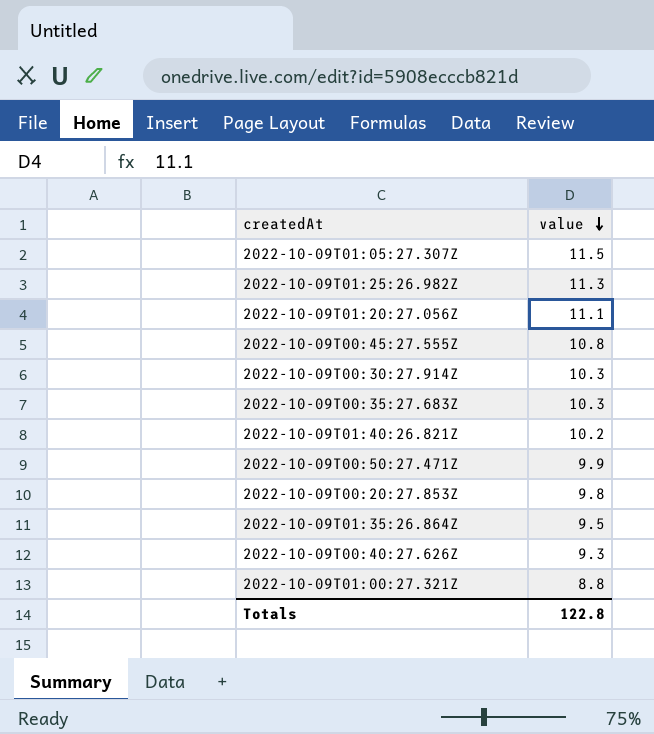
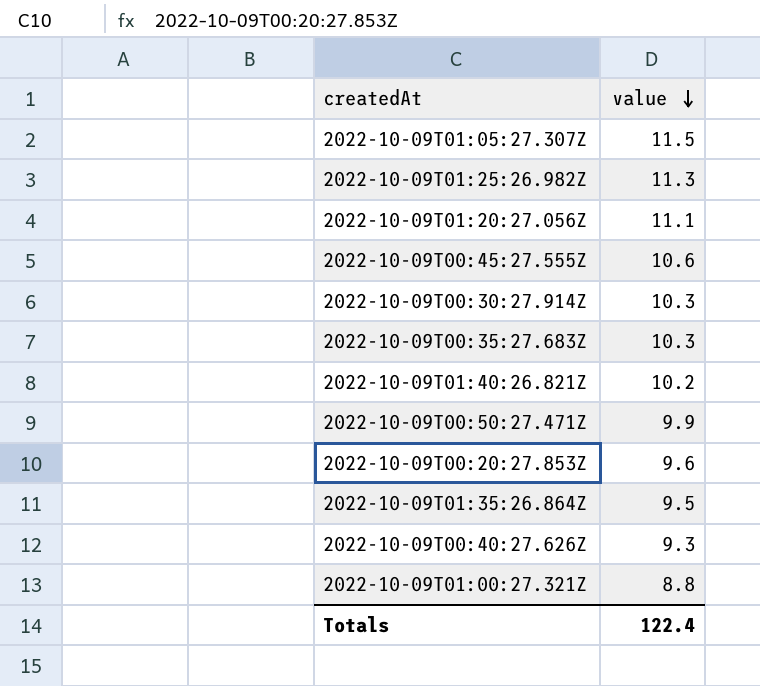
2022-10-09T00:45:27.555Z | value: 10.8 -> 10.6
2022-10-09T00:20:27.853Z | value: 9.8 -> 9.6
Totals | value: 122.8 -> 122.4

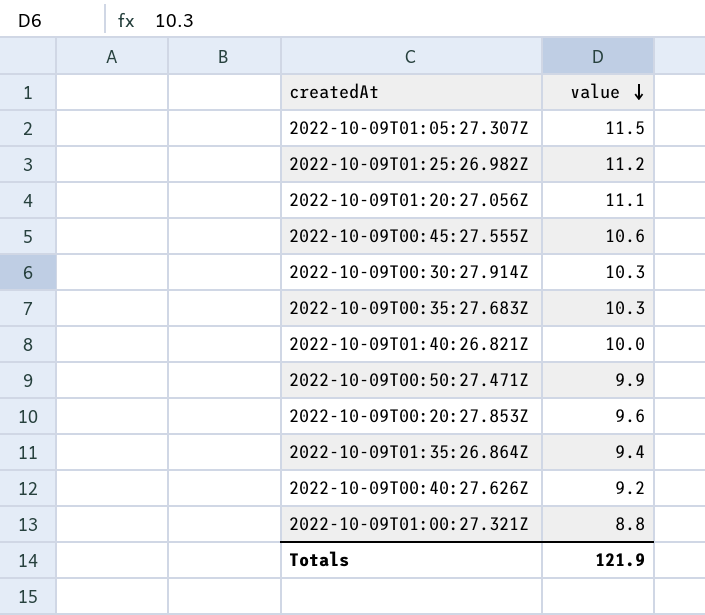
2022-10-09T01:25:26.982Z | value: 11.3 -> 11.2
2022-10-09T01:40:26.821Z | value: 10.2 -> 10.0
2022-10-09T01:35:26.864Z | value: 9.5 -> 9.4
2022-10-09T00:40:27.626Z | value: 9.3 -> 9.2
Totals | value: 122.4 -> 121.9

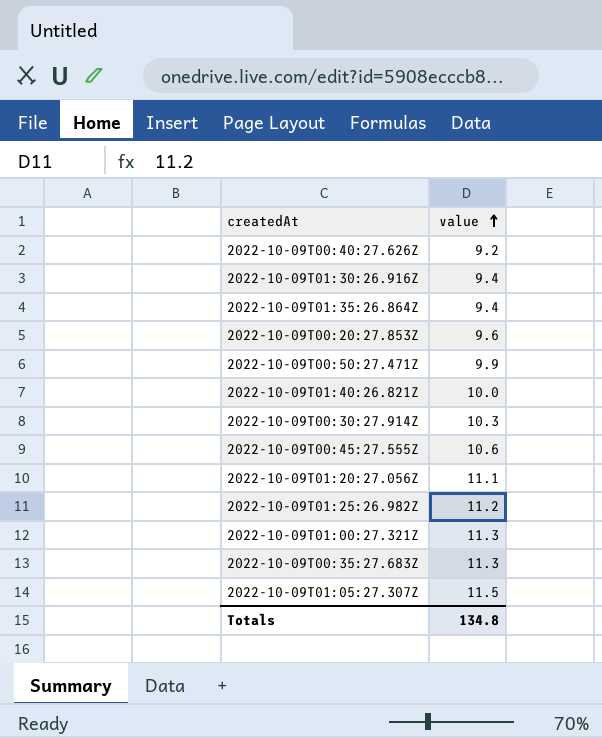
row order: value descending -> value ascending
row 2022-10-09T01:30:26.916Z: none -> 9.4
2022-10-09T01:00:27.321Z | value: 8.8 -> 11.3
2022-10-09T00:35:27.683Z | value: 10.3 -> 11.3
Totals | value: 121.9 -> 134.8

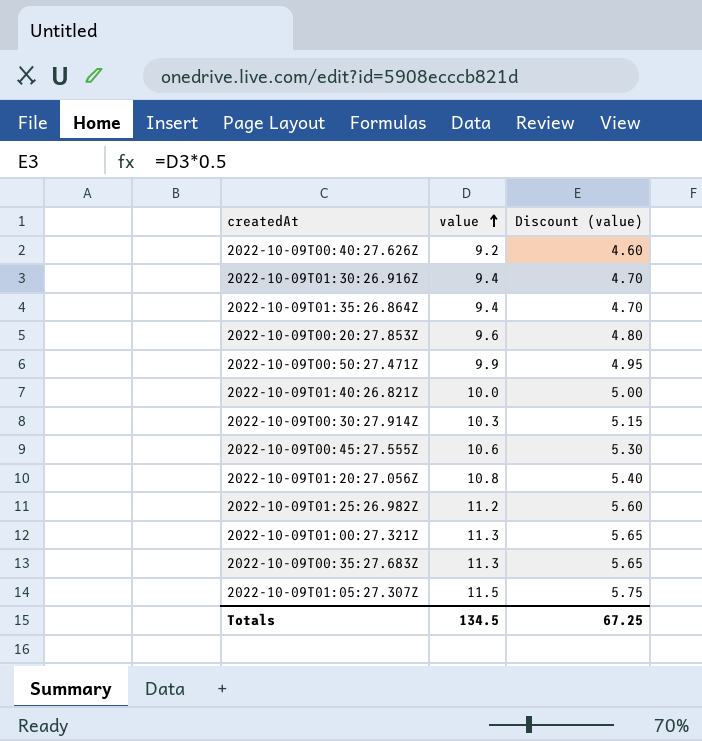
column Discount (value) | formula: none -> [value] * 0.5
2022-10-09T01:20:27.056Z | value: 11.1 -> 10.8
Totals | value: 134.8 -> 134.5

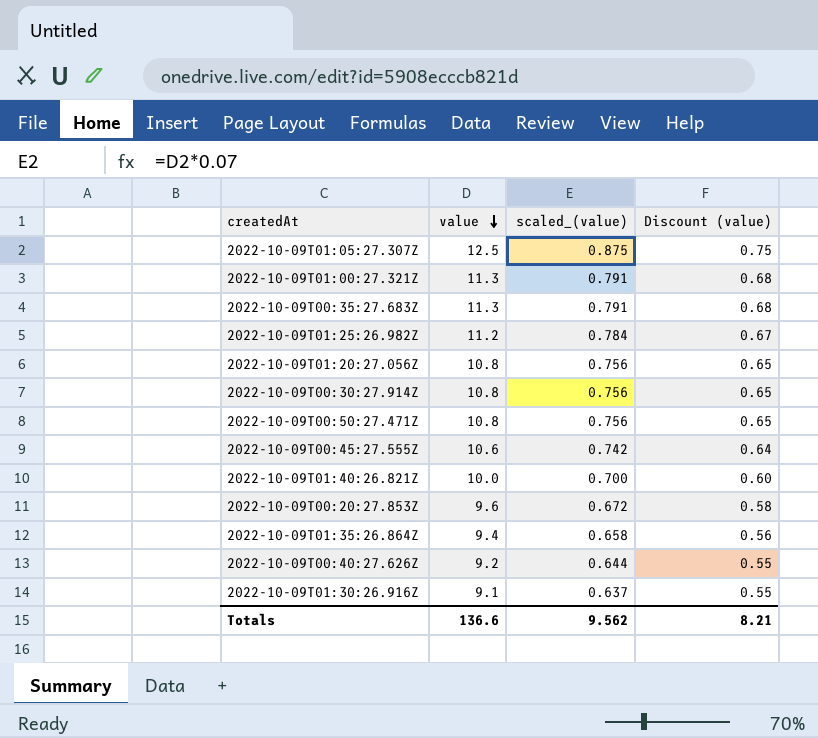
row order: value ascending -> value descending
column scaled_(value) | formula: none -> [value] * 0.07
column Discount (value) | formula: [value] * 0.5 -> [value] * 0.06
2022-10-09T01:05:27.307Z | value: 11.5 -> 12.5
2022-10-09T00:30:27.914Z | value: 10.3 -> 10.8
2022-10-09T00:50:27.471Z | value: 9.9 -> 10.8
2022-10-09T01:30:26.916Z | value: 9.4 -> 9.1
Totals | value: 134.5 -> 136.6
Totals | Discount (value): 67.25 -> 8.21

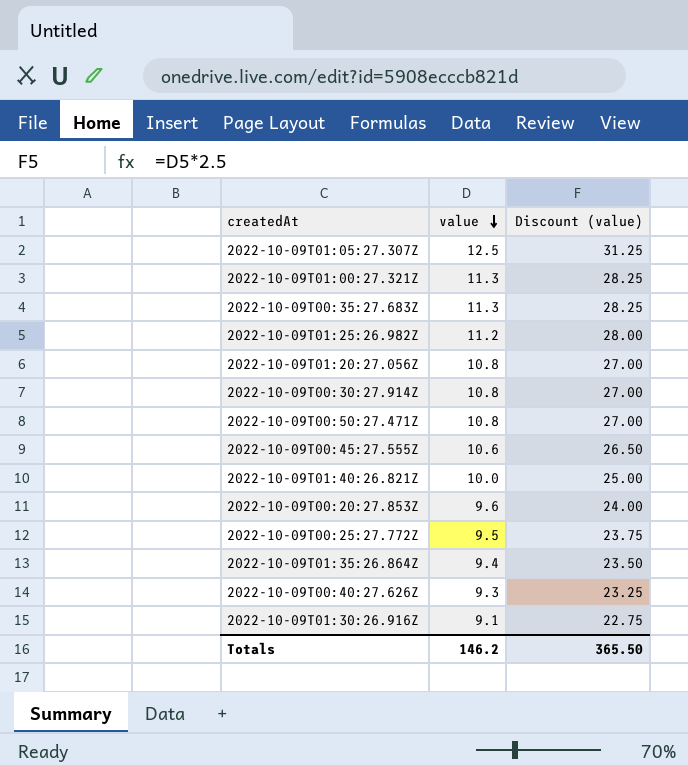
column scaled_(value) | formula: [value] * 0.07 -> none
column Discount (value) | formula: [value] * 0.06 -> [value] * 2.5
row 2022-10-09T00:25:27.772Z: none -> 9.5 | 23.75
2022-10-09T00:40:27.626Z | value: 9.2 -> 9.3
Totals | value: 136.6 -> 146.2
Totals | Discount (value): 8.21 -> 365.50

